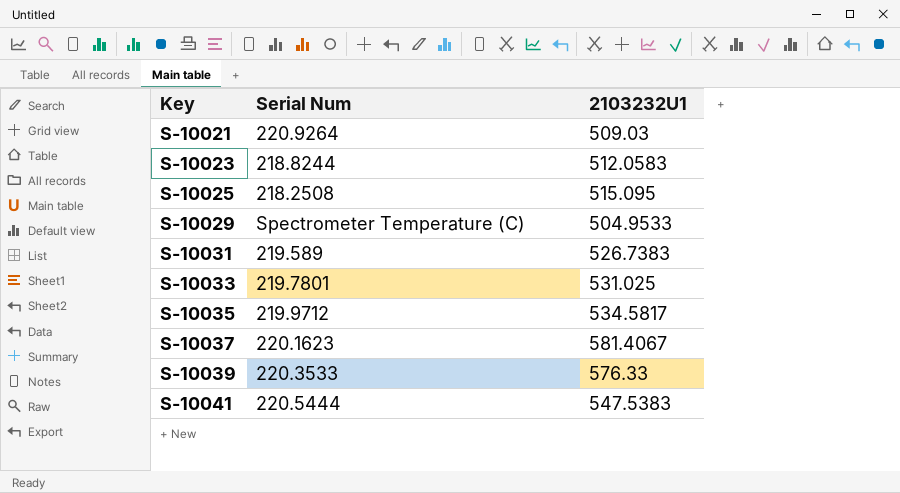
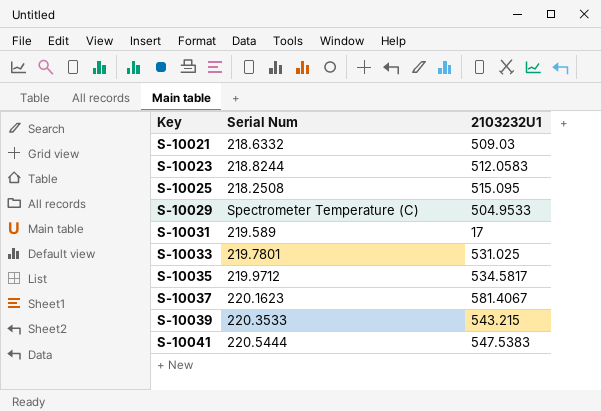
S-10021 | Serial Num: 220.9264 -> 218.6332
S-10031 | 2103232U1: 526.7383 -> 17
S-10039 | 2103232U1: 576.33 -> 543.215

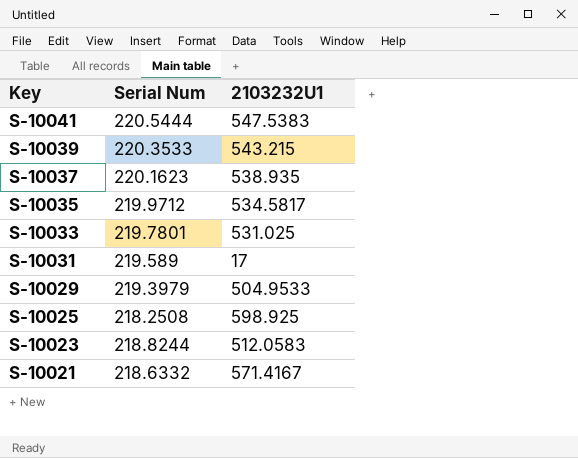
row order: Key ascending -> Key descending
S-10037 | 2103232U1: 581.4067 -> 538.935
S-10029 | Serial Num: Spectrometer Temperature (C) -> 219.3979
S-10025 | 2103232U1: 515.095 -> 598.925
S-10021 | 2103232U1: 509.03 -> 571.4167

